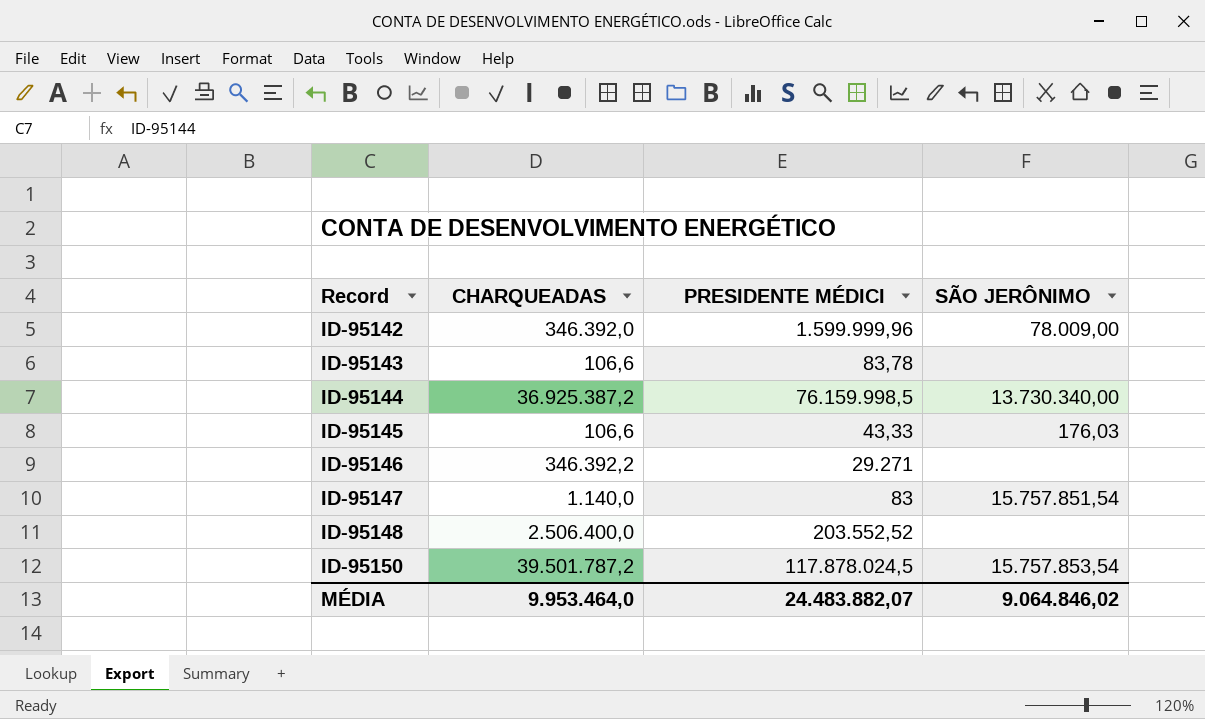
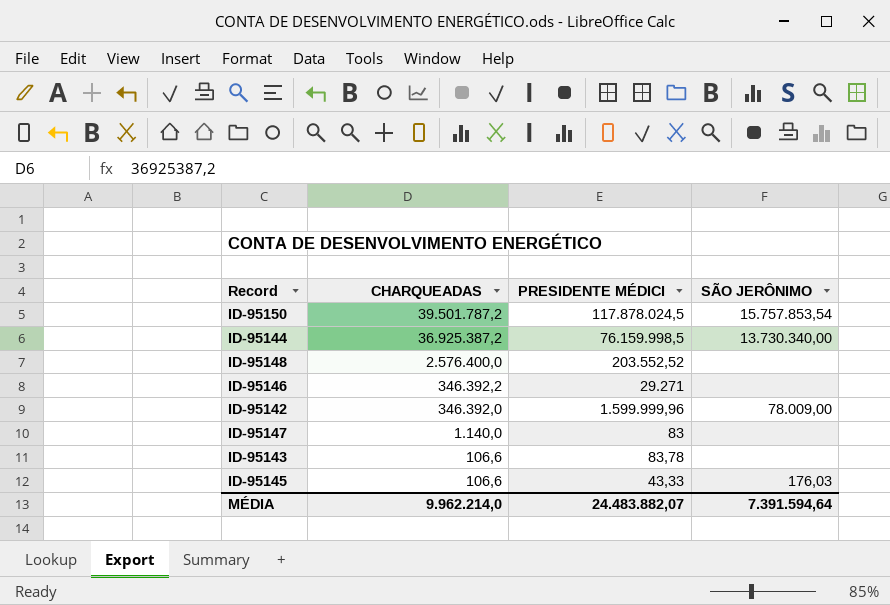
row order: Record ascending -> CHARQUEADAS descending
ID-95148 | CHARQUEADAS: 2.506.400,0 -> 2.576.400,0
ID-95147 | SÃO JERÔNIMO: 15.757.851,54 -> none
MÉDIA | CHARQUEADAS: 9.953.464,0 -> 9.962.214,0
MÉDIA | SÃO JERÔNIMO: 9.064.846,02 -> 7.391.594,64

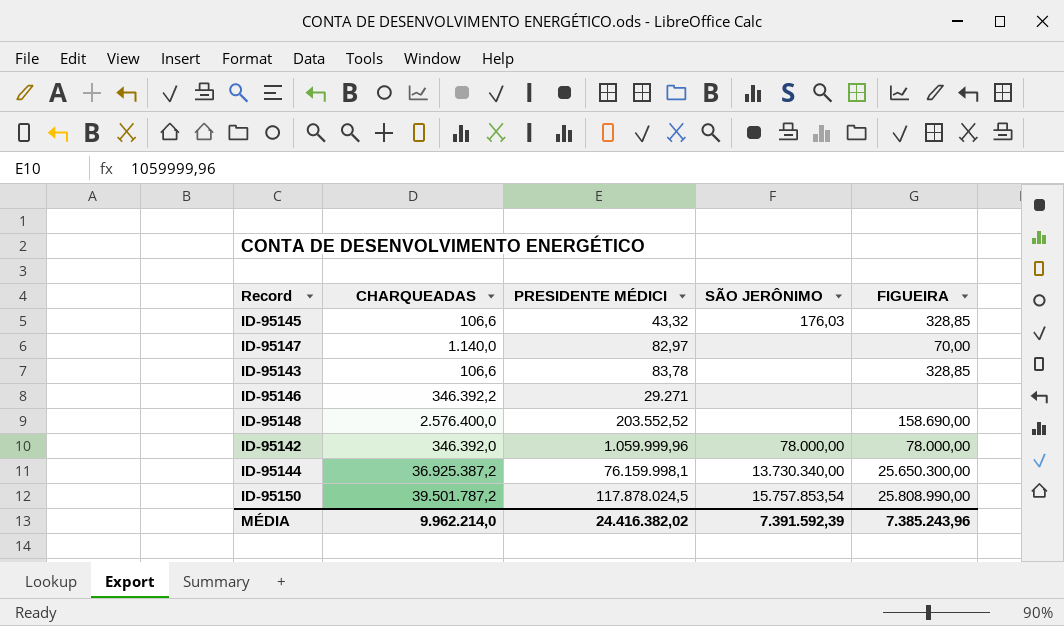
row order: CHARQUEADAS descending -> PRESIDENTE MÉDICI ascending
column FIGUEIRA | position: none -> 5
ID-95145 | PRESIDENTE MÉDICI: 43,33 -> 43,32
ID-95147 | PRESIDENTE MÉDICI: 83 -> 82,97
ID-95142 | PRESIDENTE MÉDICI: 1.599.999,96 -> 1.059.999,96
ID-95142 | SÃO JERÔNIMO: 78.009,00 -> 78.000,00
ID-95144 | PRESIDENTE MÉDICI: 76.159.998,5 -> 76.159.998,1
MÉDIA | PRESIDENTE MÉDICI: 24.483.882,07 -> 24.416.382,02
MÉDIA | SÃO JERÔNIMO: 7.391.594,64 -> 7.391.592,39

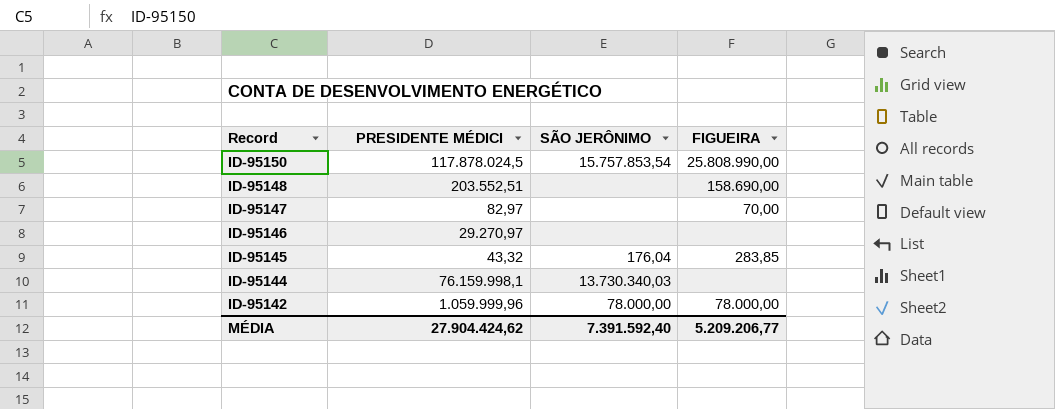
row order: PRESIDENTE MÉDICI ascending -> Record descending
column CHARQUEADAS | position: 2 -> none
row ID-95143: 106,6 | 83,78 | none | 328,85 -> none
ID-95148 | PRESIDENTE MÉDICI: 203.552,52 -> 203.552,51
ID-95146 | PRESIDENTE MÉDICI: 29.271 -> 29.270,97
ID-95145 | SÃO JERÔNIMO: 176,03 -> 176,04
ID-95145 | FIGUEIRA: 328,85 -> 283,85
ID-95144 | SÃO JERÔNIMO: 13.730.340,00 -> 13.730.340,03
ID-95144 | FIGUEIRA: 25.650.300,00 -> none
MÉDIA | PRESIDENTE MÉDICI: 24.416.382,02 -> 27.904.424,62
MÉDIA | SÃO JERÔNIMO: 7.391.592,39 -> 7.391.592,40
MÉDIA | FIGUEIRA: 7.385.243,96 -> 5.209.206,77

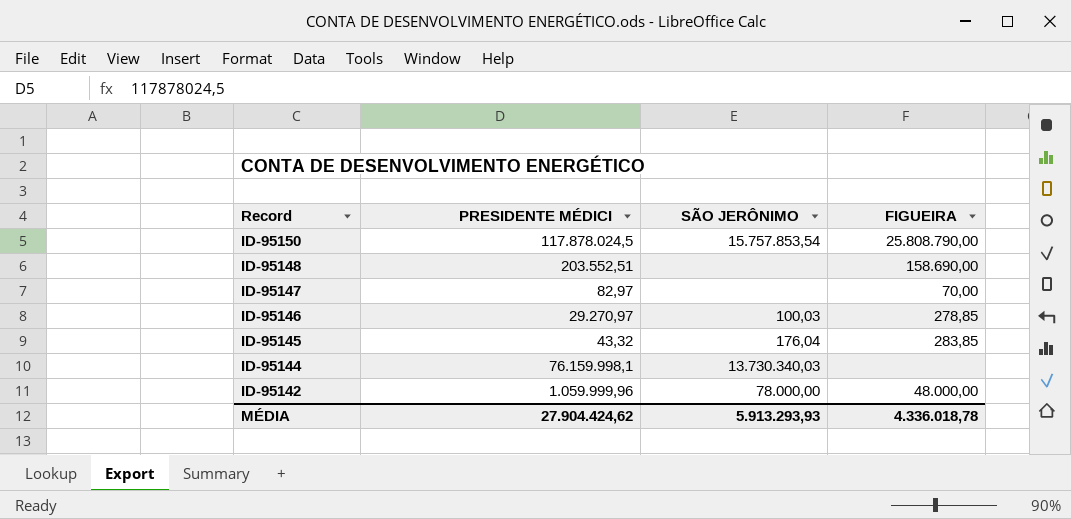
ID-95150 | FIGUEIRA: 25.808.990,00 -> 25.808.790,00
ID-95146 | SÃO JERÔNIMO: none -> 100,03
ID-95146 | FIGUEIRA: none -> 278,85
ID-95142 | FIGUEIRA: 78.000,00 -> 48.000,00
MÉDIA | SÃO JERÔNIMO: 7.391.592,40 -> 5.913.293,93
MÉDIA | FIGUEIRA: 5.209.206,77 -> 4.336.018,78

